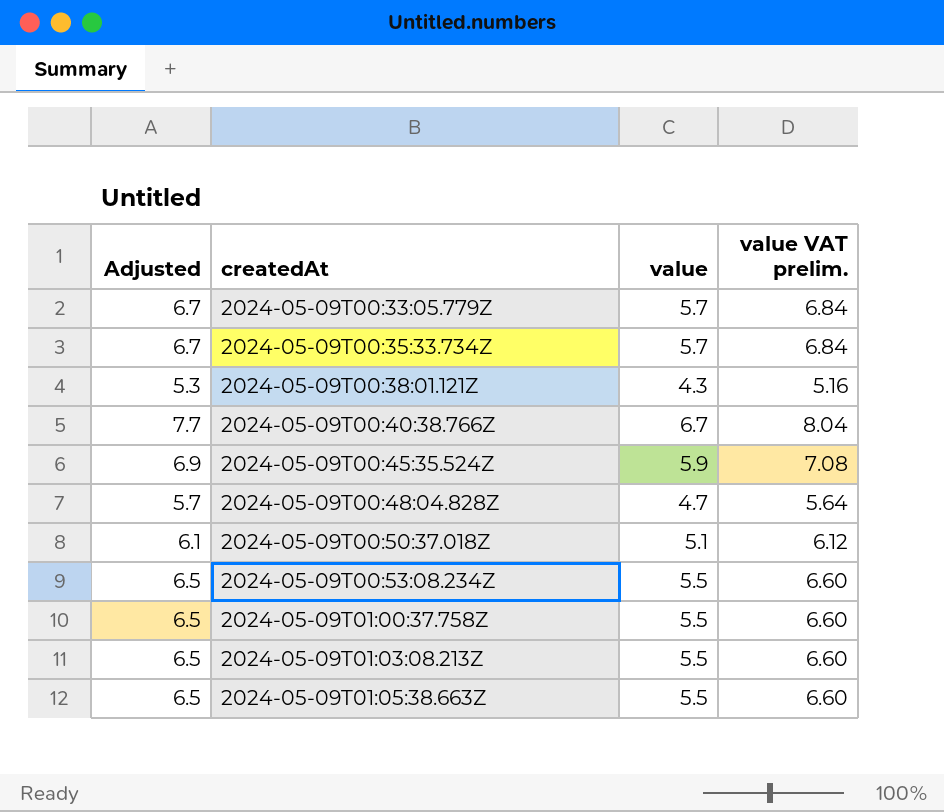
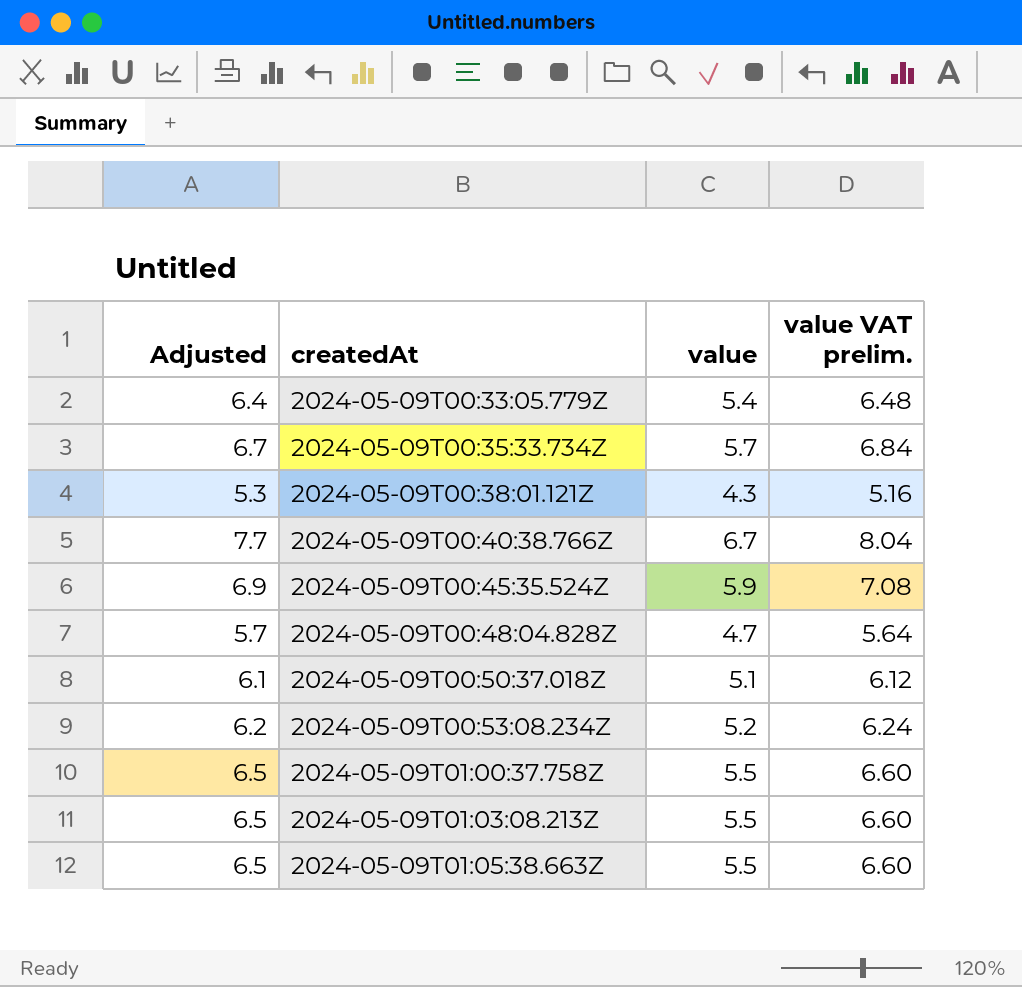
2024-05-09T00:33:05.779Z | Adjusted: 6.7 -> 6.4
2024-05-09T00:33:05.779Z | value: 5.7 -> 5.4
2024-05-09T00:33:05.779Z | value VAT prelim.: 6.84 -> 6.48
2024-05-09T00:53:08.234Z | Adjusted: 6.5 -> 6.2
2024-05-09T00:53:08.234Z | value: 5.5 -> 5.2
2024-05-09T00:53:08.234Z | value VAT prelim.: 6.60 -> 6.24

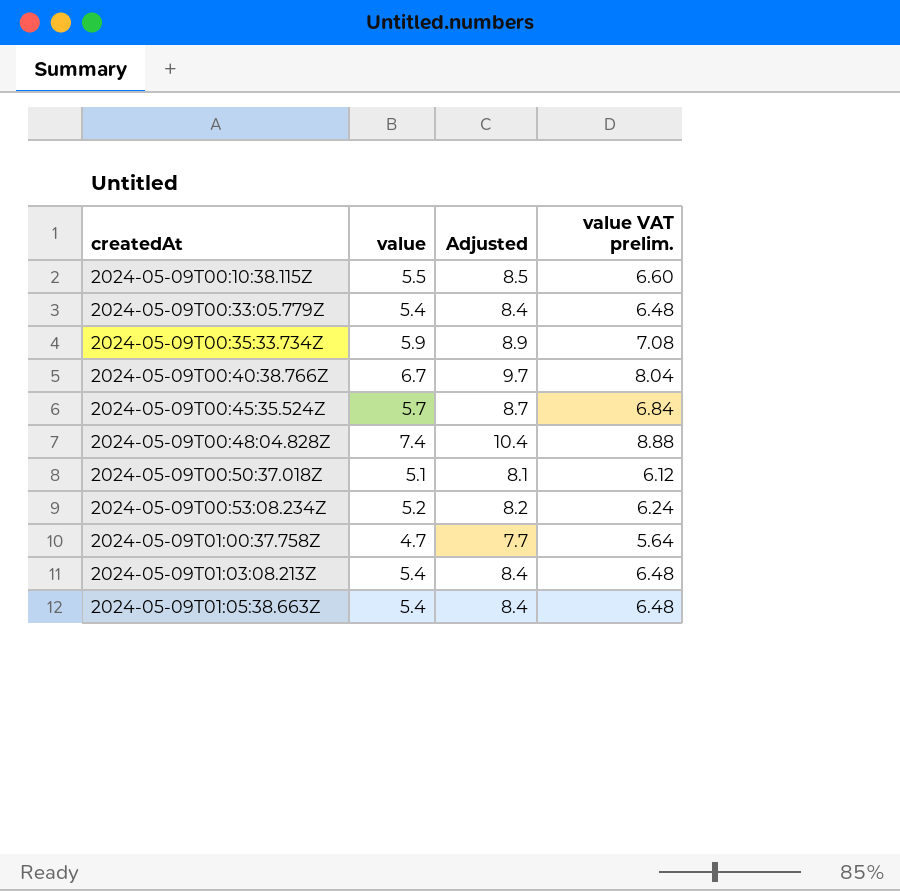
column Adjusted | formula: [value] + 1 -> [value] + 3
column Adjusted | position: 1 -> 3
row 2024-05-09T00:38:01.121Z: 5.3 | 4.3 | 5.16 -> none
row 2024-05-09T00:10:38.115Z: none -> 5.5 | 8.5 | 6.60
2024-05-09T00:35:33.734Z | value: 5.7 -> 5.9
2024-05-09T00:35:33.734Z | value VAT prelim.: 6.84 -> 7.08
2024-05-09T00:45:35.524Z | value: 5.9 -> 5.7
2024-05-09T00:45:35.524Z | value VAT prelim.: 7.08 -> 6.84
2024-05-09T00:48:04.828Z | value: 4.7 -> 7.4
2024-05-09T00:48:04.828Z | value VAT prelim.: 5.64 -> 8.88
2024-05-09T01:00:37.758Z | value: 5.5 -> 4.7
2024-05-09T01:00:37.758Z | value VAT prelim.: 6.60 -> 5.64
2024-05-09T01:03:08.213Z | value: 5.5 -> 5.4
2024-05-09T01:03:08.213Z | value VAT prelim.: 6.60 -> 6.48
2024-05-09T01:05:38.663Z | value: 5.5 -> 5.4
2024-05-09T01:05:38.663Z | value VAT prelim.: 6.60 -> 6.48

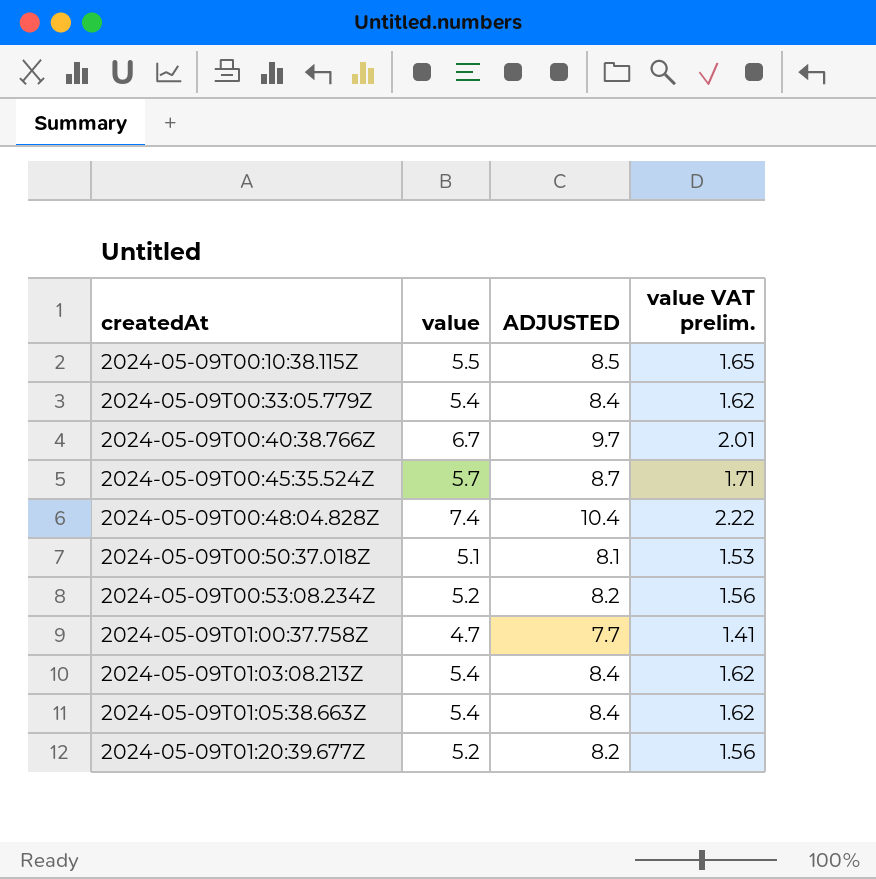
column name: Adjusted -> ADJUSTED
column value VAT prelim. | formula: [value] * 1.2 -> [value] * 0.3
row 2024-05-09T00:35:33.734Z: 5.9 | 8.9 | 7.08 -> none
row 2024-05-09T01:20:39.677Z: none -> 5.2 | 8.2 | 1.56

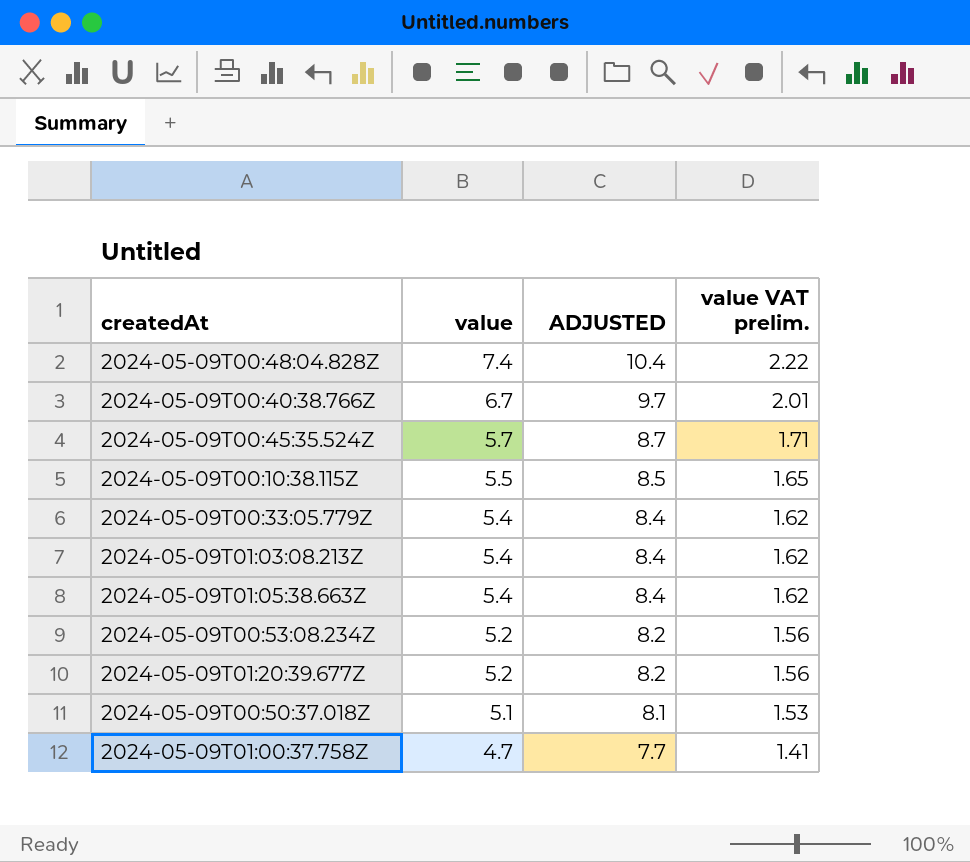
row order: createdAt ascending -> value descending

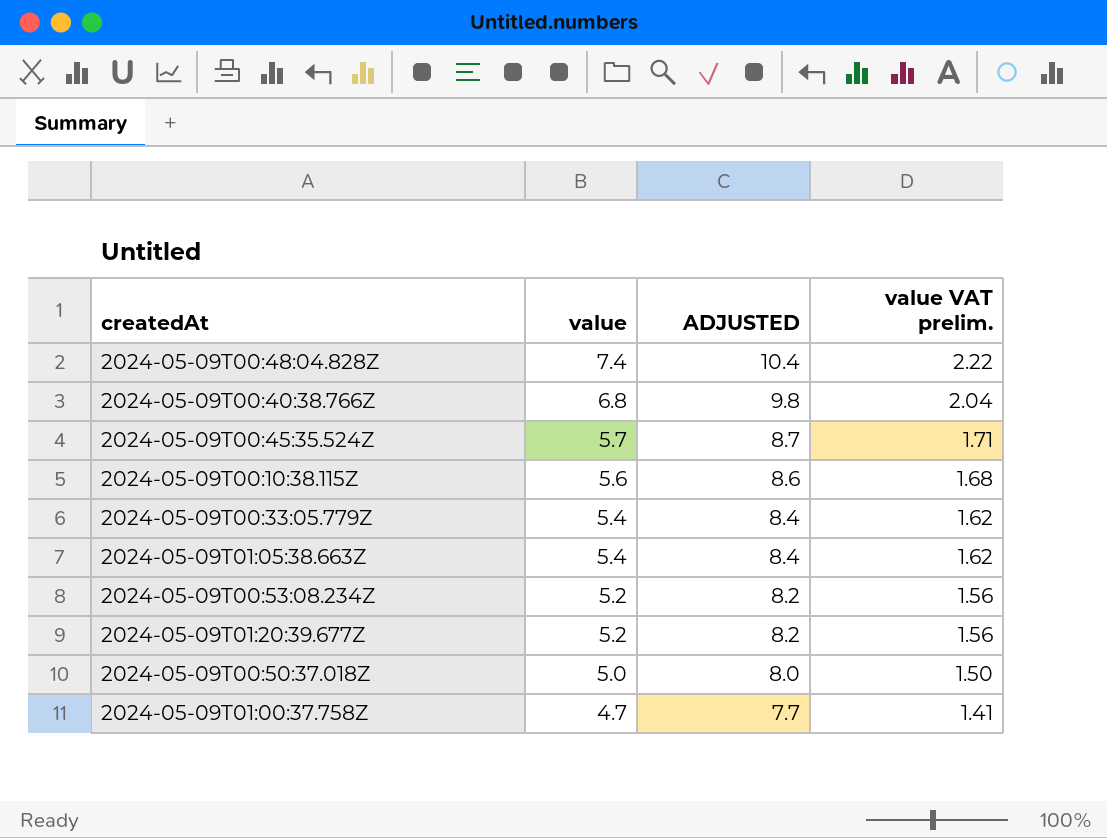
row 2024-05-09T01:03:08.213Z: 5.4 | 8.4 | 1.62 -> none
2024-05-09T00:40:38.766Z | value: 6.7 -> 6.8
2024-05-09T00:40:38.766Z | ADJUSTED: 9.7 -> 9.8
2024-05-09T00:40:38.766Z | value VAT prelim.: 2.01 -> 2.04
2024-05-09T00:10:38.115Z | value: 5.5 -> 5.6
2024-05-09T00:10:38.115Z | ADJUSTED: 8.5 -> 8.6
2024-05-09T00:10:38.115Z | value VAT prelim.: 1.65 -> 1.68
2024-05-09T00:50:37.018Z | value: 5.1 -> 5.0
2024-05-09T00:50:37.018Z | ADJUSTED: 8.1 -> 8.0
2024-05-09T00:50:37.018Z | value VAT prelim.: 1.53 -> 1.50

